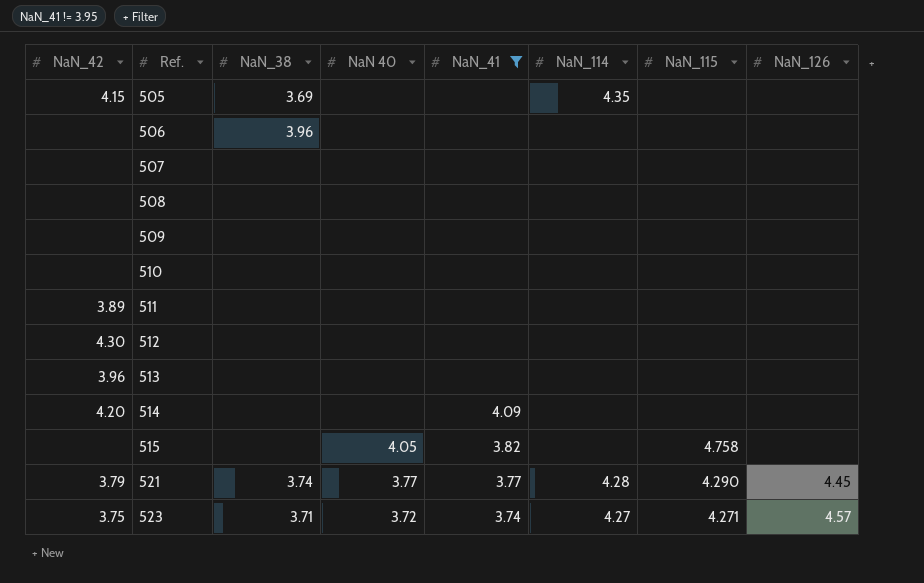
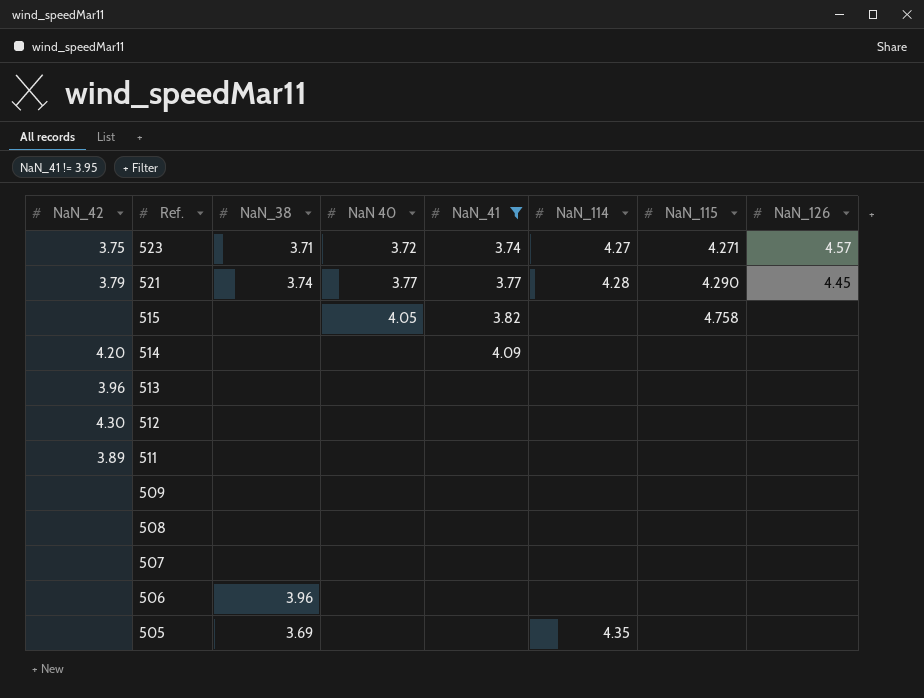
row order: Ref. ascending -> Ref. descending
row 510: none | none | none | none | none | none | none -> none
505 | NaN_42: 4.15 -> none

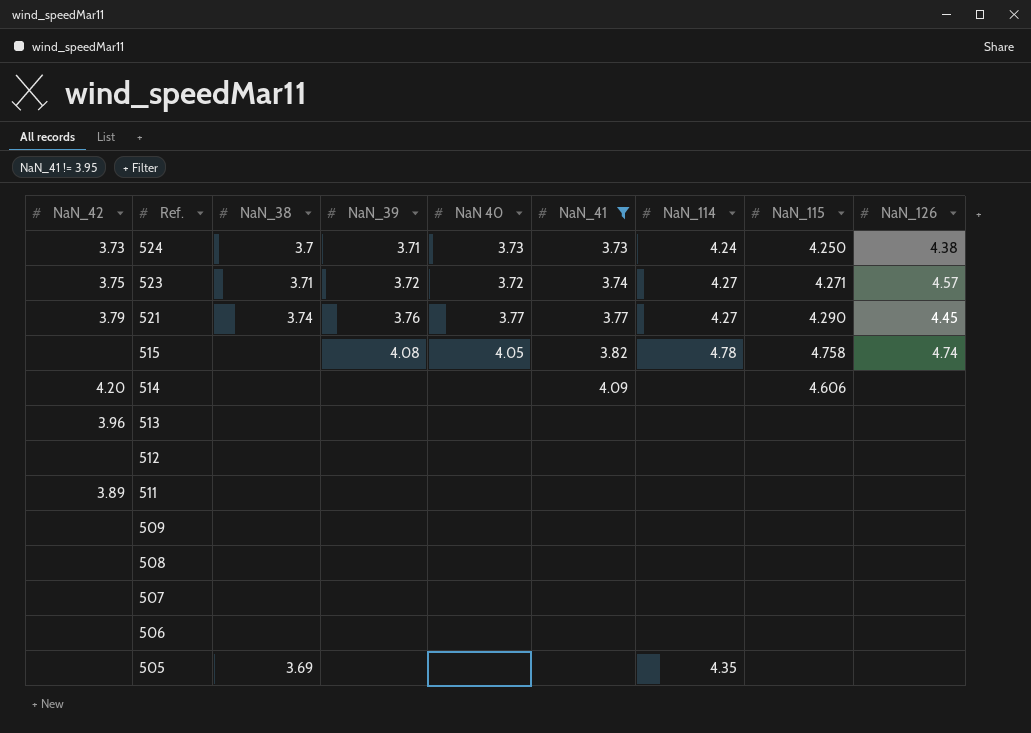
column NaN_39 | position: none -> 4
row 524: none -> 3.73 | 3.7 | 3.71 | 3.73 | 3.73 | 4.24 | 4.250 | 4.38
521 | NaN_114: 4.28 -> 4.27
515 | NaN_114: none -> 4.78
515 | NaN_126: none -> 4.74
514 | NaN_115: none -> 4.606
512 | NaN_42: 4.30 -> none
506 | NaN_38: 3.96 -> none

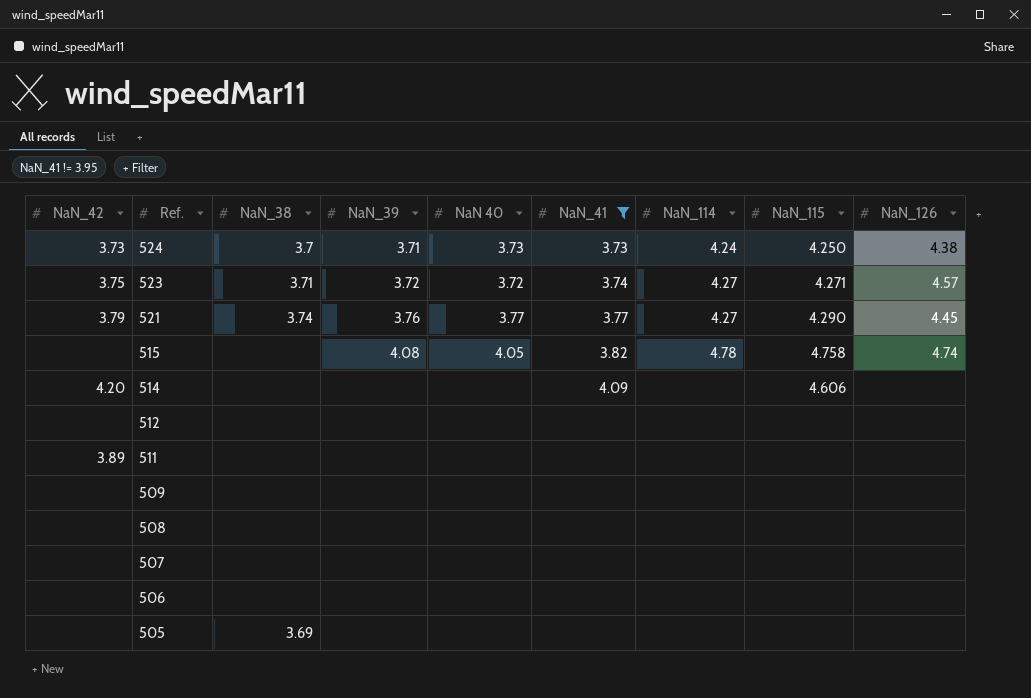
row 513: 3.96 | none | none | none | none | none | none | none -> none
505 | NaN_114: 4.35 -> none

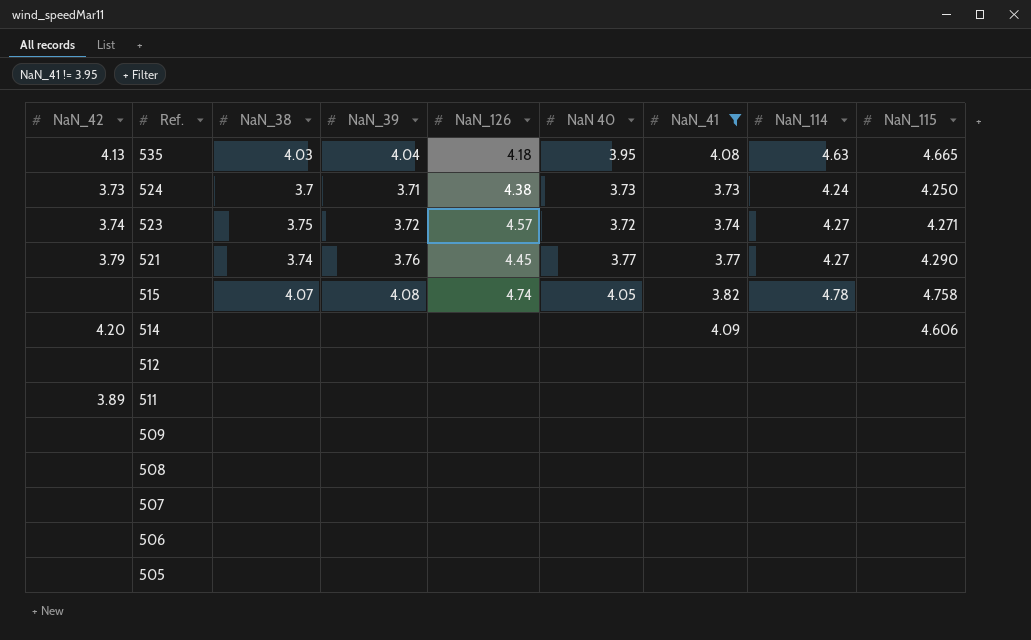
column NaN_126 | position: 9 -> 5
row 535: none -> 4.13 | 4.03 | 4.04 | 4.18 | 3.95 | 4.08 | 4.63 | 4.665
523 | NaN_42: 3.75 -> 3.74
523 | NaN_38: 3.71 -> 3.75
515 | NaN_38: none -> 4.07
505 | NaN_38: 3.69 -> none

